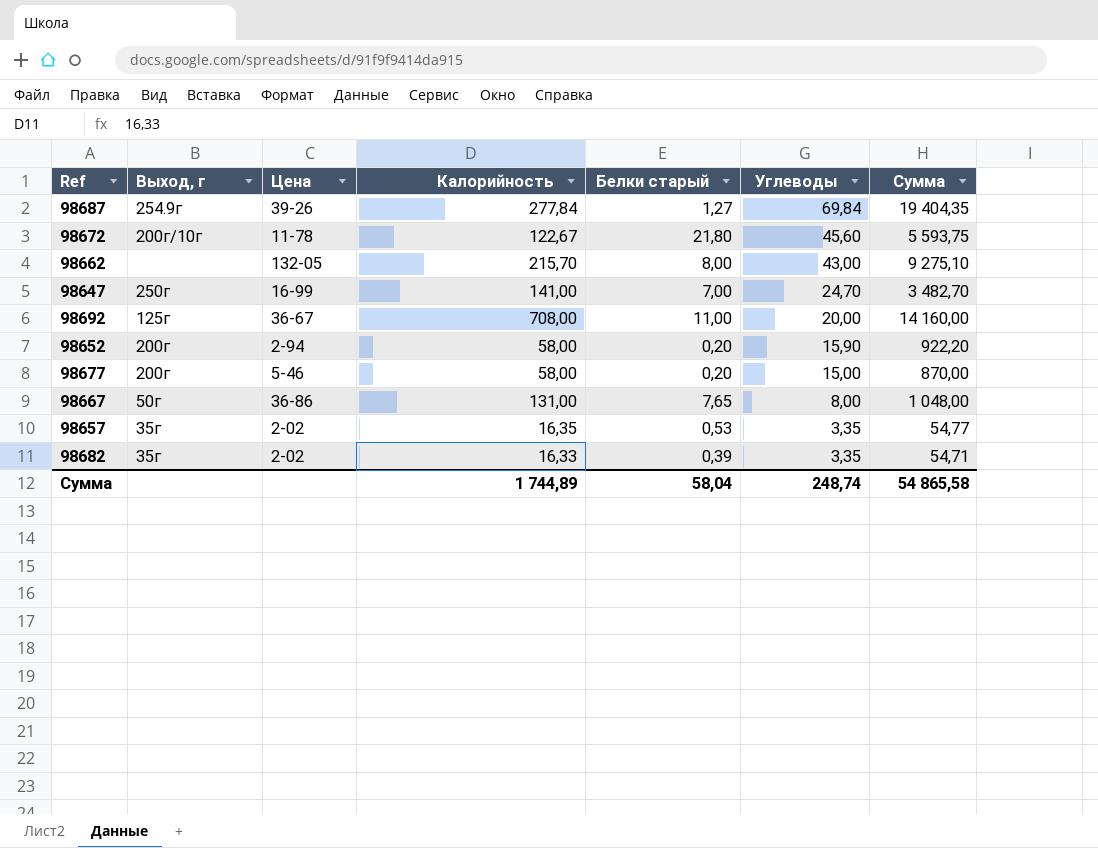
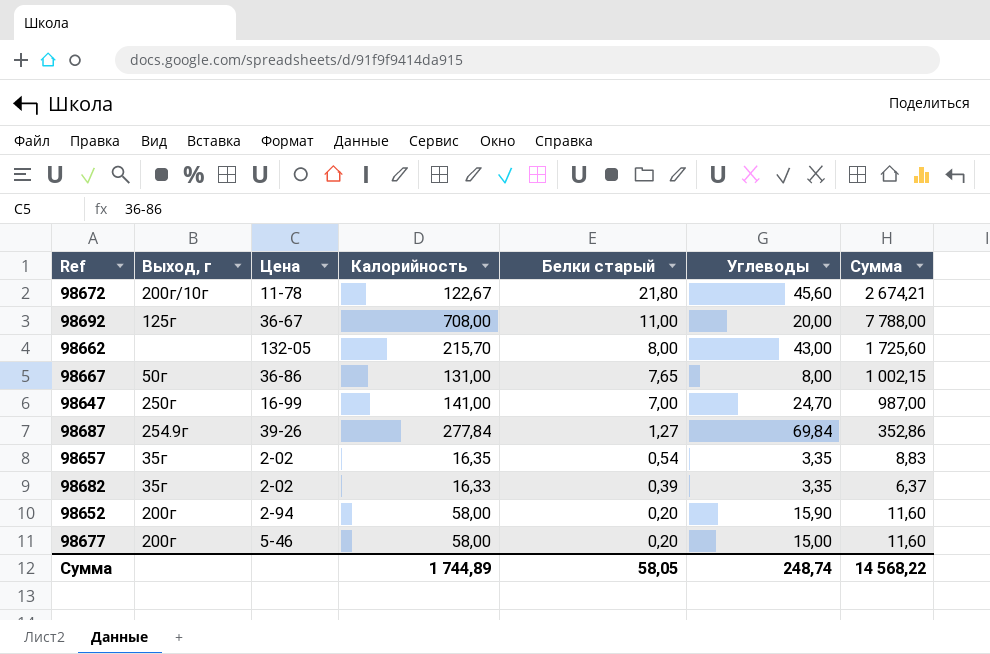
row order: Углеводы descending -> Белки старый descending
column Сумма | formula: [Калорийность] * [Углеводы] -> [Калорийность] * [Белки старый]
98657 | Белки старый: 0,53 -> 0,54
Сумма | Белки старый: 58,04 -> 58,05
Сумма | Сумма: 54 865,58 -> 14 568,22

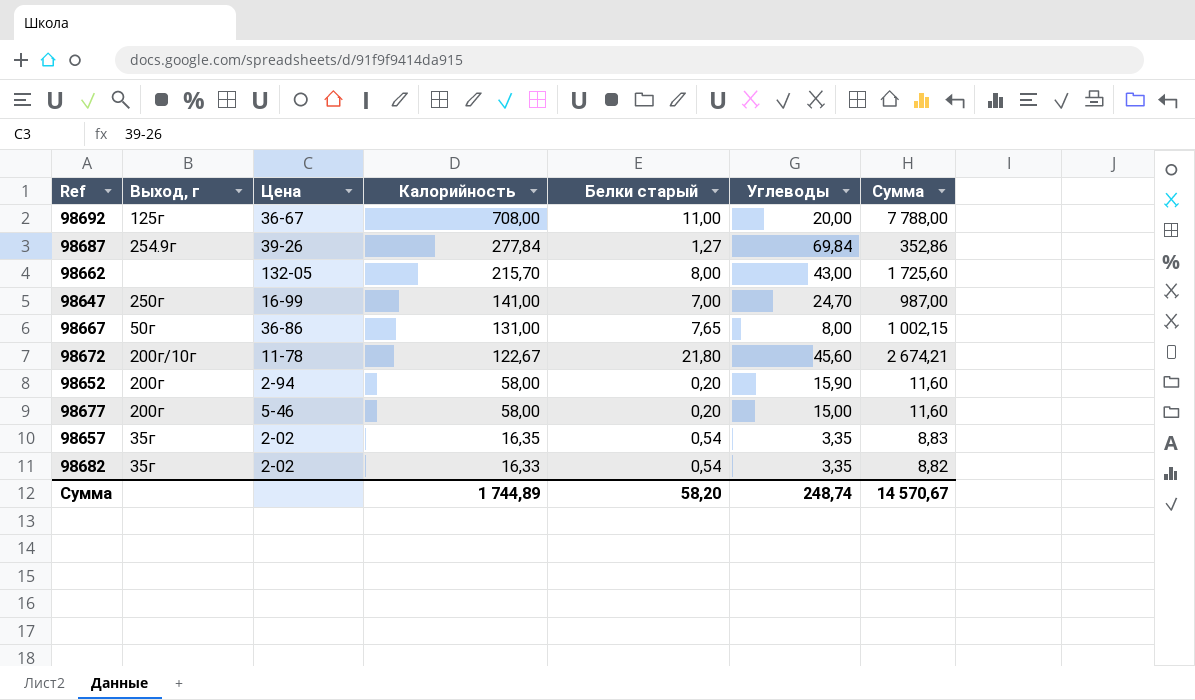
row order: Белки старый descending -> Калорийность descending
98682 | Белки старый: 0,39 -> 0,54
98682 | Сумма: 6,37 -> 8,82
Сумма | Белки старый: 58,05 -> 58,20
Сумма | Сумма: 14 568,22 -> 14 570,67

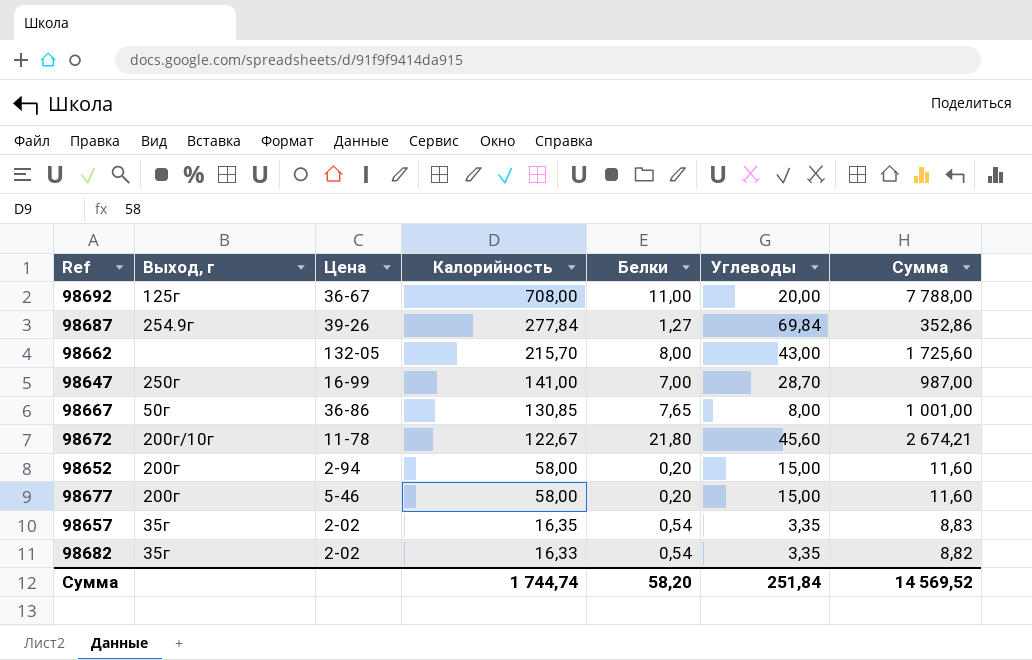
column name: Белки старый -> Белки
98647 | Углеводы: 24,70 -> 28,70
98667 | Калорийность: 131,00 -> 130,85
98667 | Сумма: 1 002,15 -> 1 001,00
98652 | Углеводы: 15,90 -> 15,00
Сумма | Калорийность: 1 744,89 -> 1 744,74
Сумма | Углеводы: 248,74 -> 251,84
Сумма | Сумма: 14 570,67 -> 14 569,52

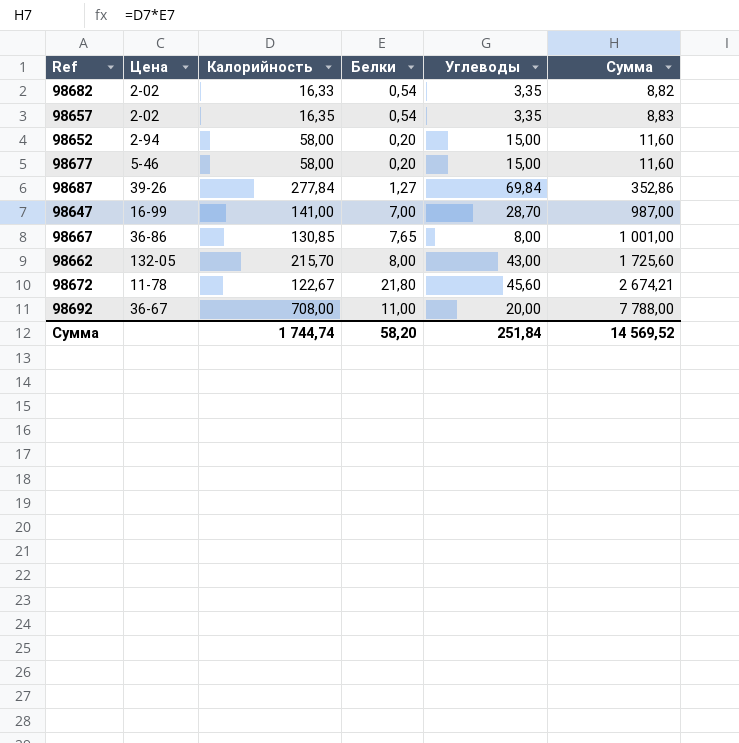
row order: Калорийность descending -> Сумма ascending
column Выход, г | position: 2 -> none

